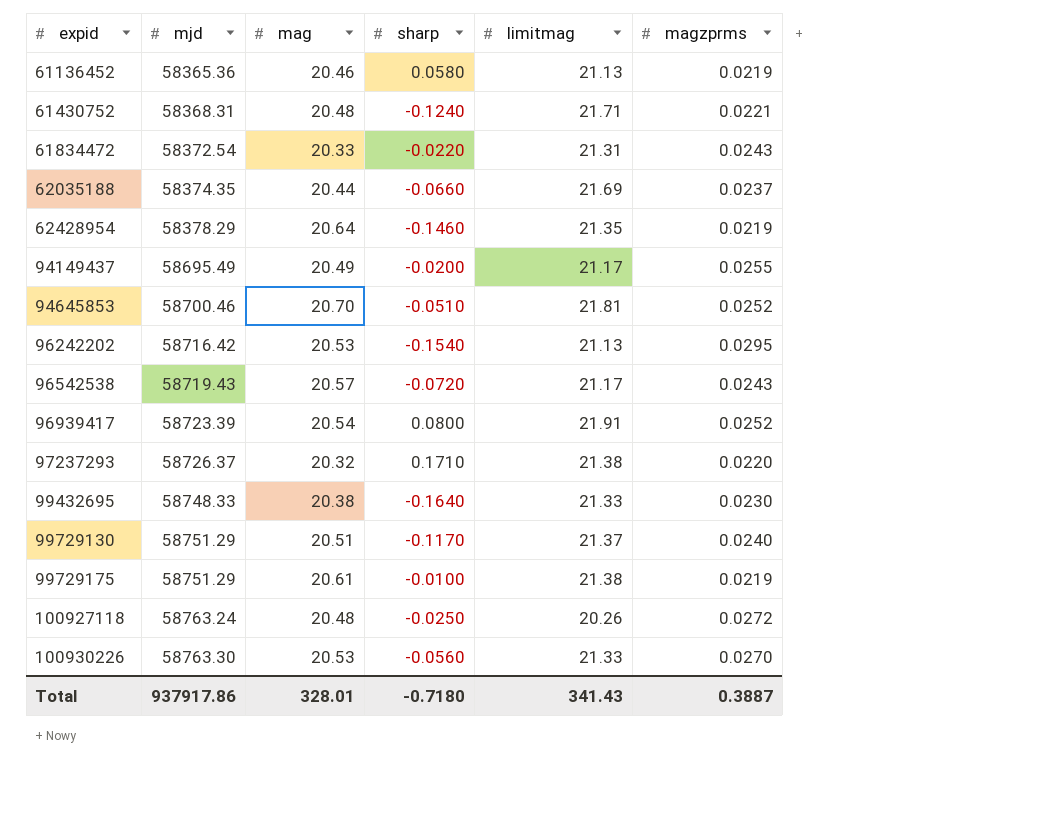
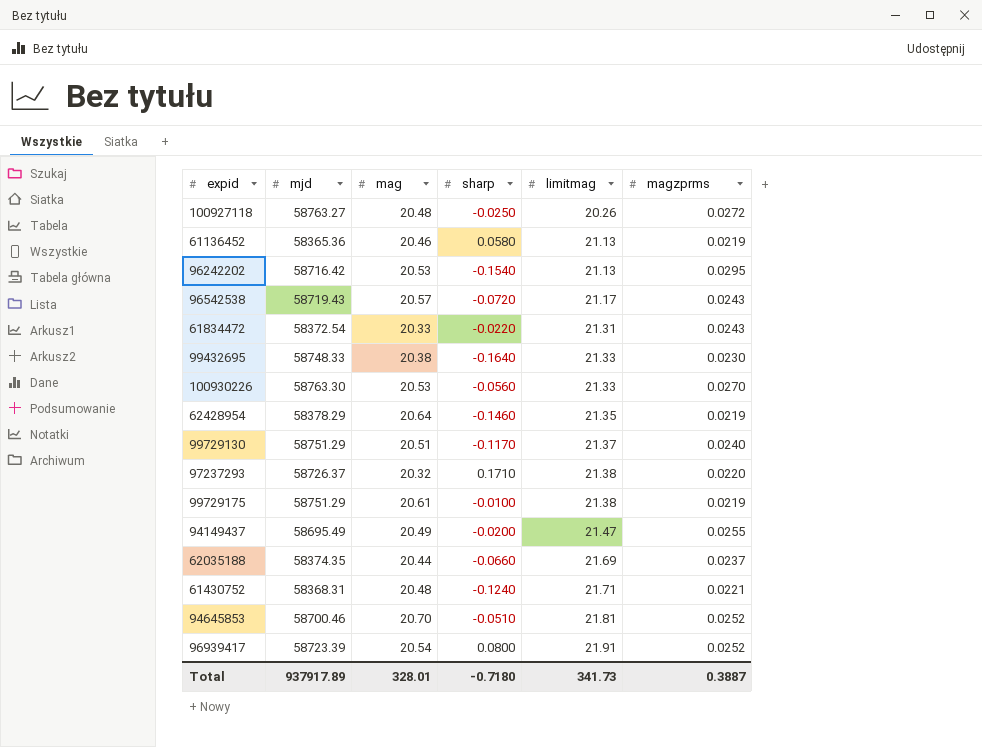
row order: expid ascending -> limitmag ascending
100927118 | mjd: 58763.24 -> 58763.27
94149437 | limitmag: 21.17 -> 21.47
Total | mjd: 937917.86 -> 937917.89
Total | limitmag: 341.43 -> 341.73

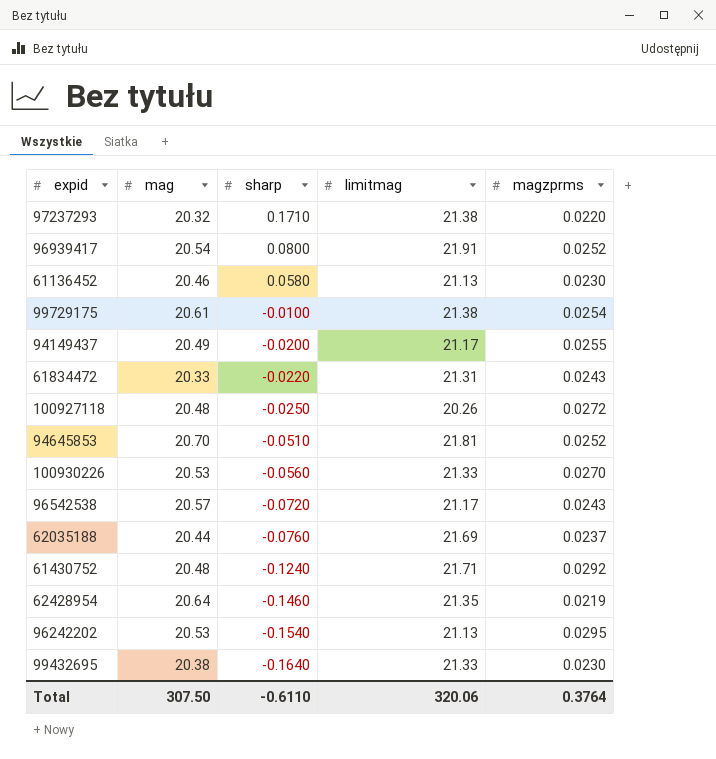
row order: limitmag ascending -> sharp descending
column mjd | position: 2 -> none
row 99729130: 58751.29 | 20.51 | -0.1170 | 21.37 | 0.0240 -> none
61136452 | magzprms: 0.0219 -> 0.0230
99729175 | magzprms: 0.0219 -> 0.0254
94149437 | limitmag: 21.47 -> 21.17
62035188 | sharp: -0.0660 -> -0.0760
61430752 | magzprms: 0.0221 -> 0.0292
Total | mag: 328.01 -> 307.50
Total | sharp: -0.7180 -> -0.6110
Total | limitmag: 341.73 -> 320.06
Total | magzprms: 0.3887 -> 0.3764

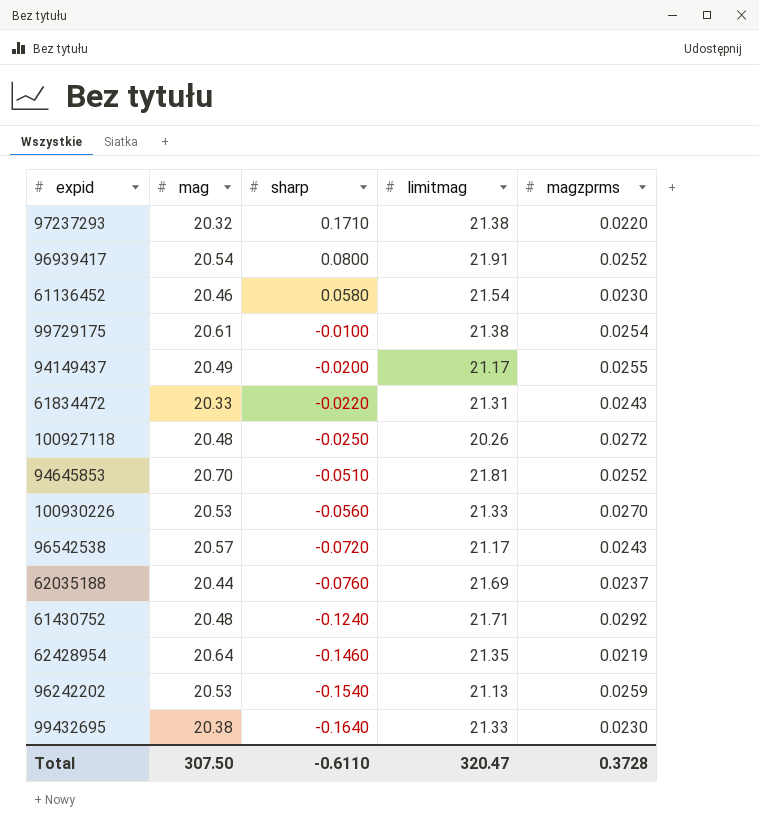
61136452 | limitmag: 21.13 -> 21.54
96242202 | magzprms: 0.0295 -> 0.0259
Total | limitmag: 320.06 -> 320.47
Total | magzprms: 0.3764 -> 0.3728

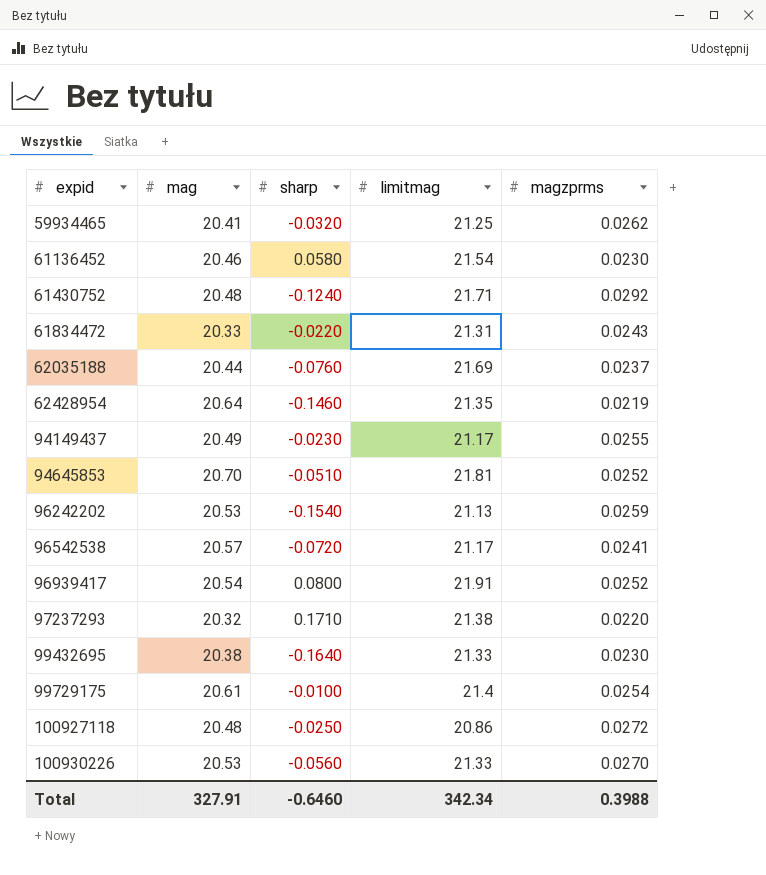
row order: sharp descending -> expid ascending
row 59934465: none -> 20.41 | -0.0320 | 21.25 | 0.0262
94149437 | sharp: -0.0200 -> -0.0230
96542538 | magzprms: 0.0243 -> 0.0241
99729175 | limitmag: 21.38 -> 21.4
100927118 | limitmag: 20.26 -> 20.86
Total | mag: 307.50 -> 327.91
Total | sharp: -0.6110 -> -0.6460
Total | limitmag: 320.47 -> 342.34
Total | magzprms: 0.3728 -> 0.3988

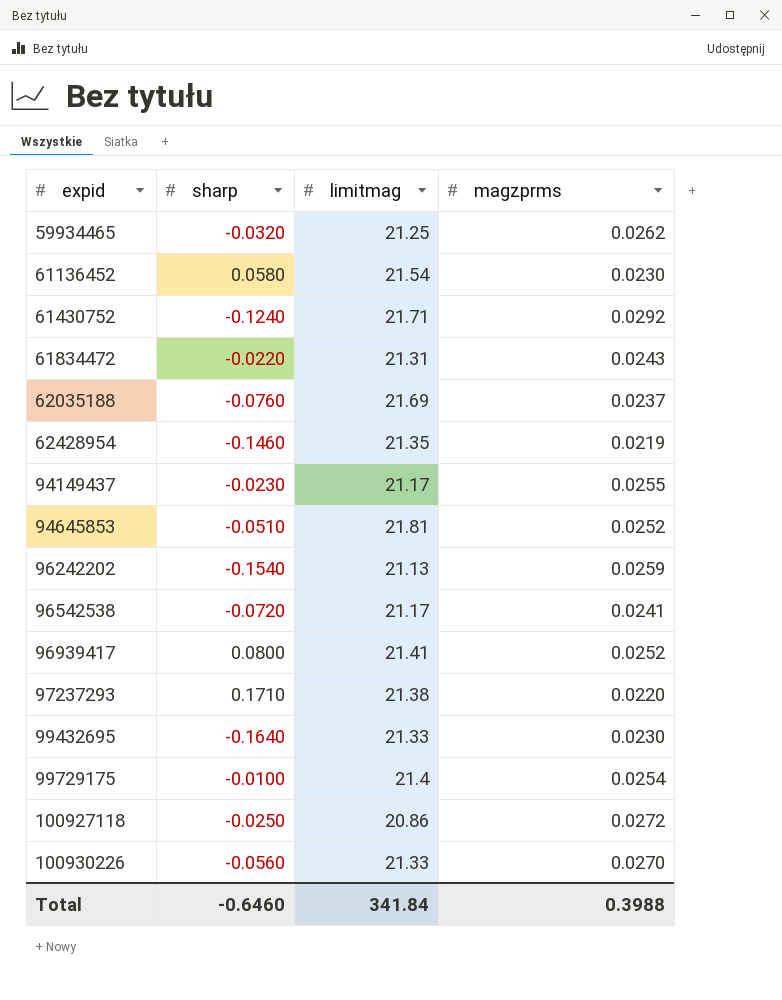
column mag | position: 2 -> none
96939417 | limitmag: 21.91 -> 21.41
Total | limitmag: 342.34 -> 341.84

